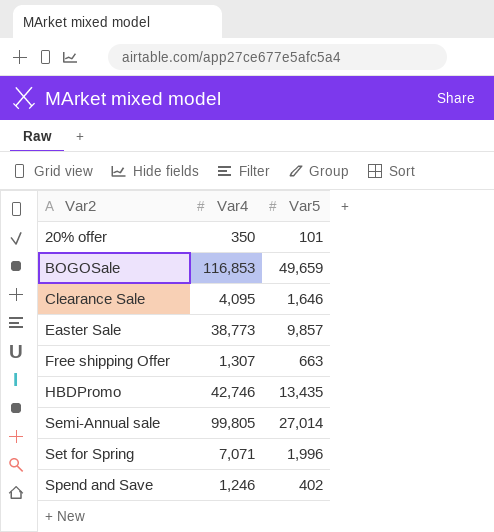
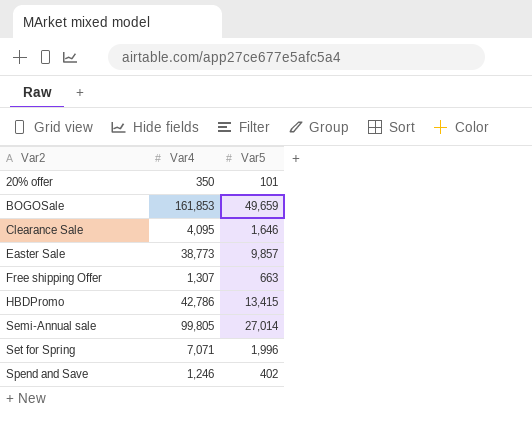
BOGOSale | Var4: 116,853 -> 161,853
HBDPromo | Var4: 42,746 -> 42,786
HBDPromo | Var5: 13,435 -> 13,415

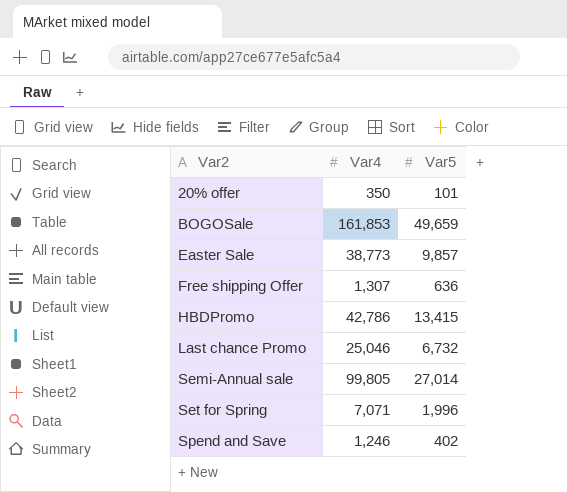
row Clearance Sale: 4,095 | 1,646 -> none
Free shipping Offer | Var5: 663 -> 636
row Last chance Promo: none -> 25,046 | 6,732

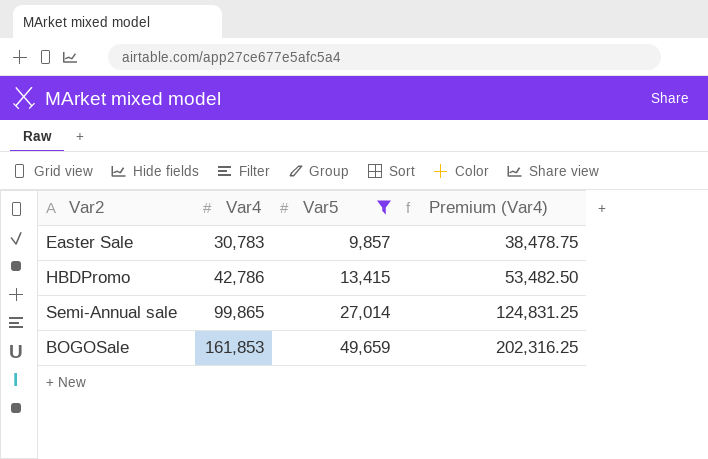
filter: none -> Var5 >= 9,857
row order: Var2 ascending -> Var4 ascending
column Premium (Var4) | formula: none -> [Var4] * 1.25
Easter Sale | Var4: 38,773 -> 30,783
Semi-Annual sale | Var4: 99,805 -> 99,865

